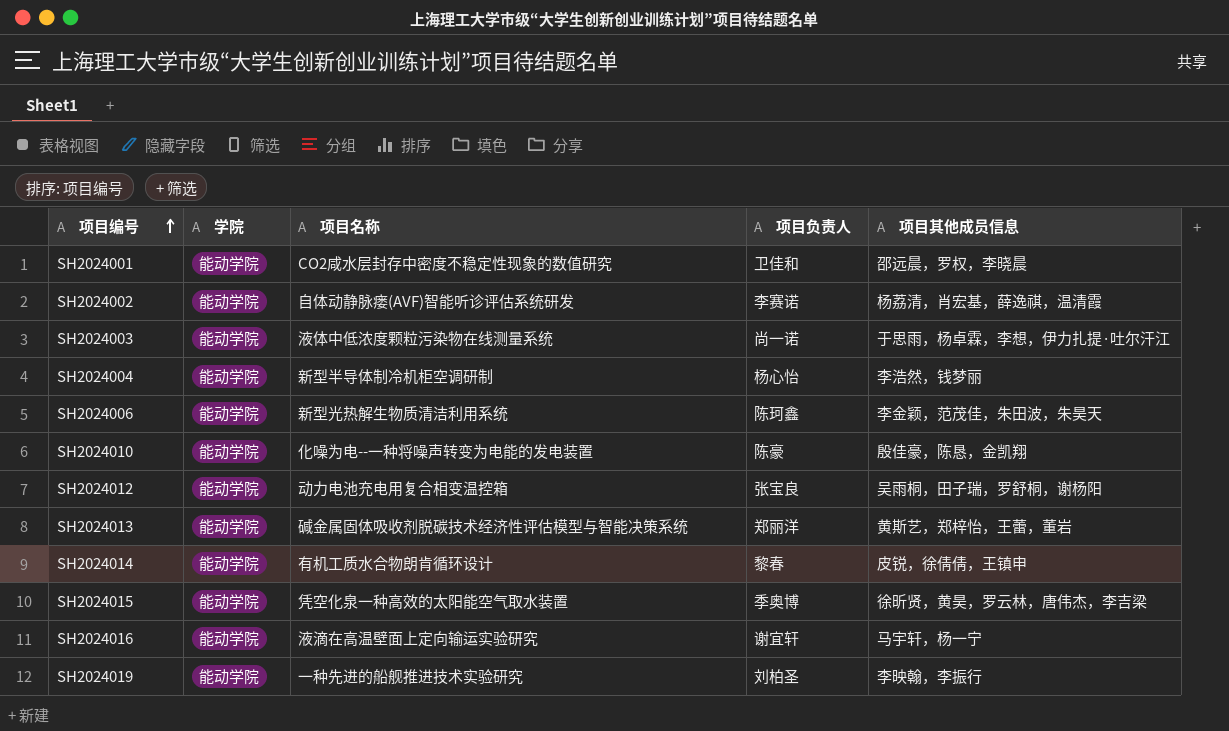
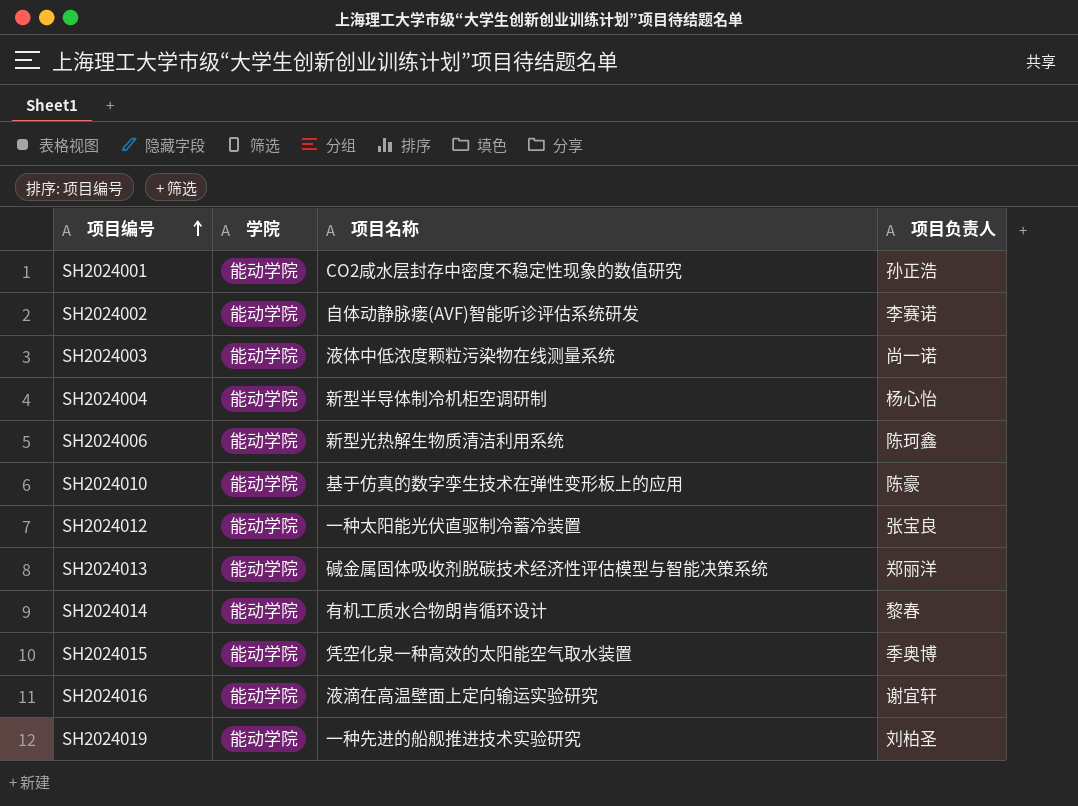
column 项目其他成员信息 | position: 5 -> none
SH2024001 | 项目负责人: 卫佳和 -> 孙正浩
SH2024010 | 项目名称: 化噪为电--一种将噪声转变为电能的发电装置 -> 基于仿真的数字孪生技术在弹性变形板上的应用
SH2024012 | 项目名称: 动力电池充电用复合相变温控箱 -> 一种太阳能光伏直驱制冷蓄冷装置

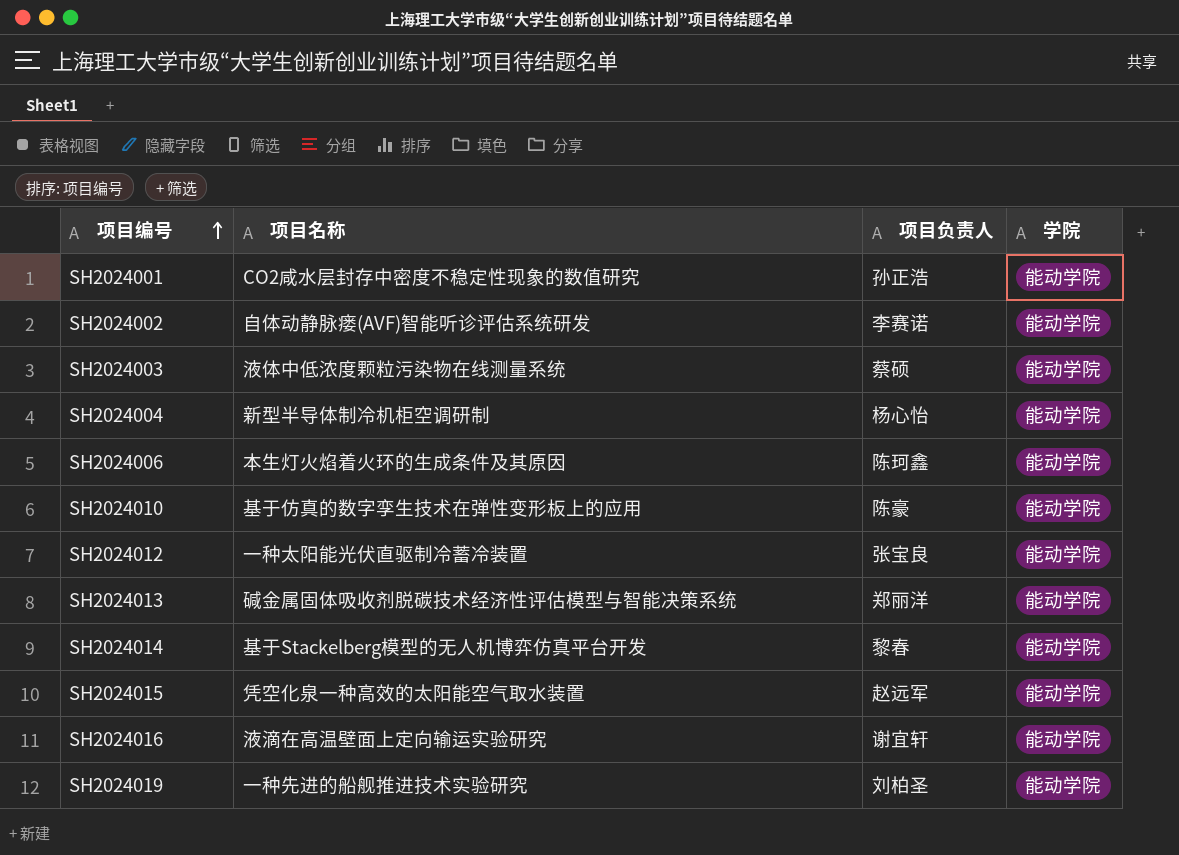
column 学院 | position: 2 -> 4
SH2024003 | 项目负责人: 尚一诺 -> 蔡硕
SH2024006 | 项目名称: 新型光热解生物质清洁利用系统 -> 本生灯火焰着火环的生成条件及其原因
SH2024014 | 项目名称: 有机工质水合物朗肯循环设计 -> 基于Stackelberg模型的无人机博弈仿真平台开发
SH2024015 | 项目负责人: 季奥博 -> 赵远军

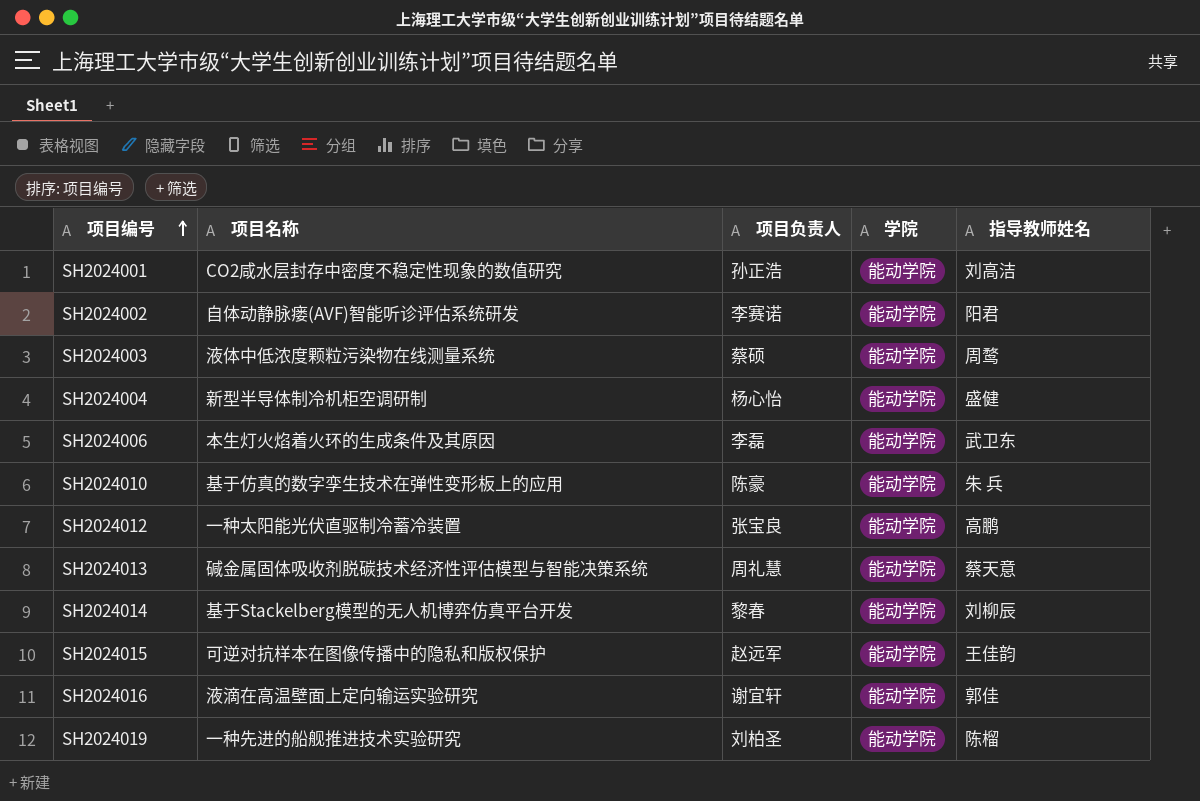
column 指导教师姓名 | position: none -> 5
SH2024006 | 项目负责人: 陈珂鑫 -> 李磊
SH2024013 | 项目负责人: 郑丽洋 -> 周礼慧
SH2024015 | 项目名称: 凭空化泉一种高效的太阳能空气取水装置 -> 可逆对抗样本在图像传播中的隐私和版权保护

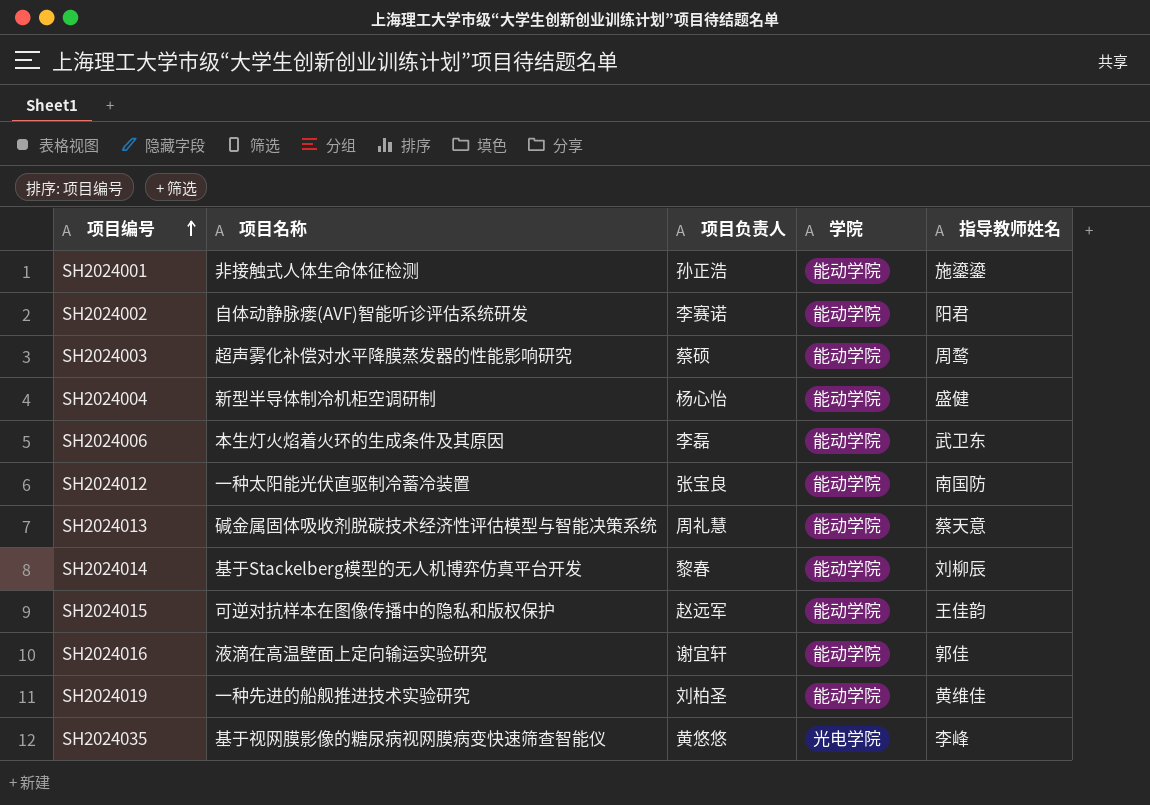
row SH2024010: 基于仿真的数字孪生技术在弹性变形板上的应用 | 陈豪 | 能动学院 | 朱 兵 -> none
SH2024001 | 项目名称: CO2咸水层封存中密度不稳定性现象的数值研究 -> 非接触式人体生命体征检测
SH2024001 | 指导教师姓名: 刘高洁 -> 施鎏鎏
SH2024003 | 项目名称: 液体中低浓度颗粒污染物在线测量系统 -> 超声雾化补偿对水平降膜蒸发器的性能影响研究
SH2024012 | 指导教师姓名: 高鹏 -> 南国防
SH2024019 | 指导教师姓名: 陈榴 -> 黄维佳
row SH2024035: none -> 基于视网膜影像的糖尿病视网膜病变快速筛查智能仪 | 黄悠悠 | 光电学院 | 李峰

